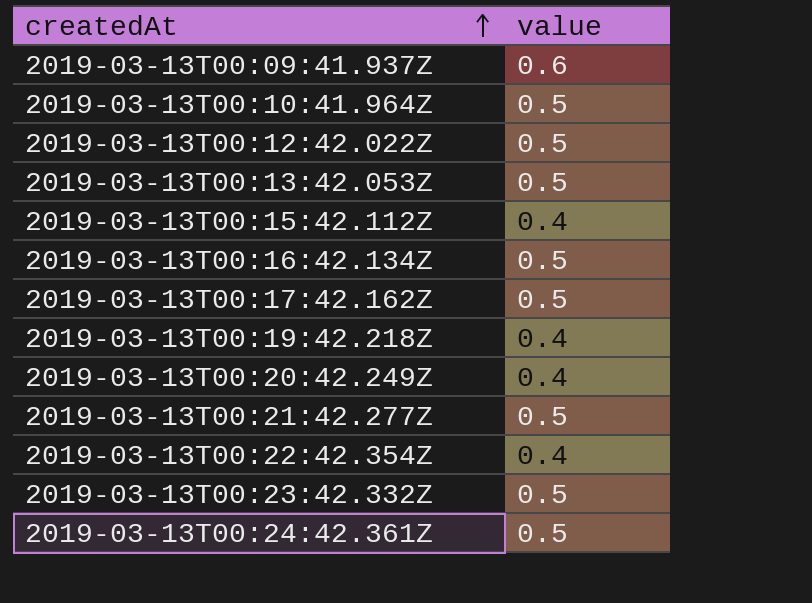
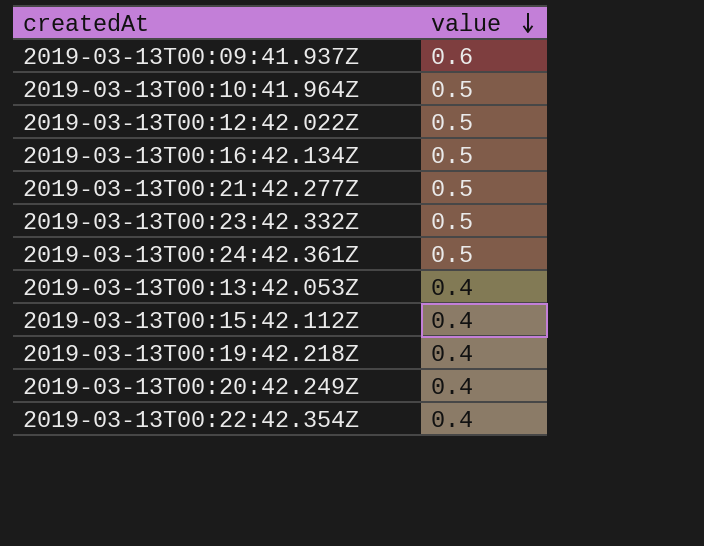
row order: createdAt ascending -> value descending
row 2019-03-13T00:17:42.162Z: 0.5 -> none
2019-03-13T00:13:42.053Z | value: 0.5 -> 0.4

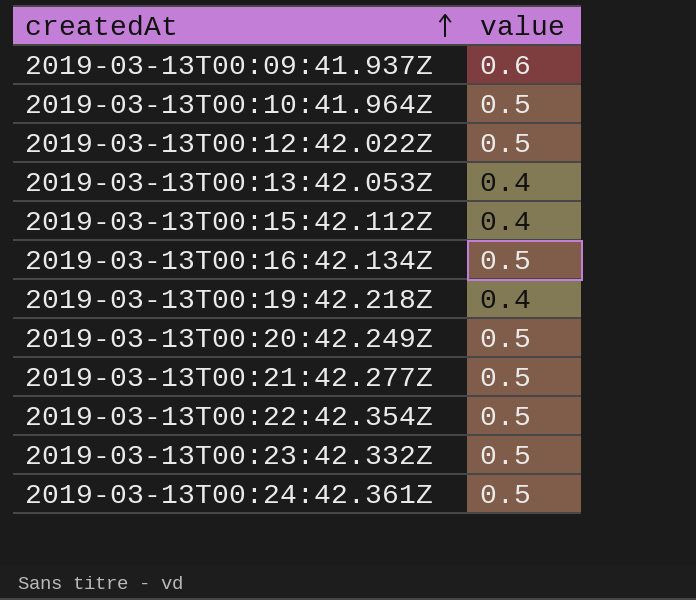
row order: value descending -> createdAt ascending
2019-03-13T00:20:42.249Z | value: 0.4 -> 0.5
2019-03-13T00:22:42.354Z | value: 0.4 -> 0.5

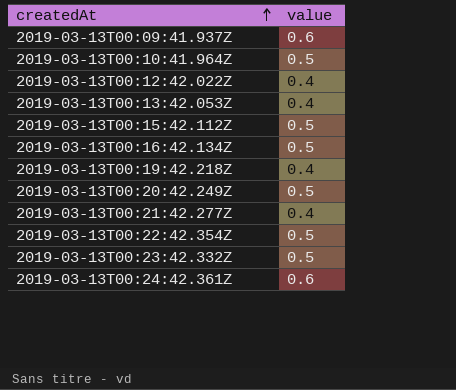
2019-03-13T00:12:42.022Z | value: 0.5 -> 0.4
2019-03-13T00:15:42.112Z | value: 0.4 -> 0.5
2019-03-13T00:21:42.277Z | value: 0.5 -> 0.4
2019-03-13T00:24:42.361Z | value: 0.5 -> 0.6

